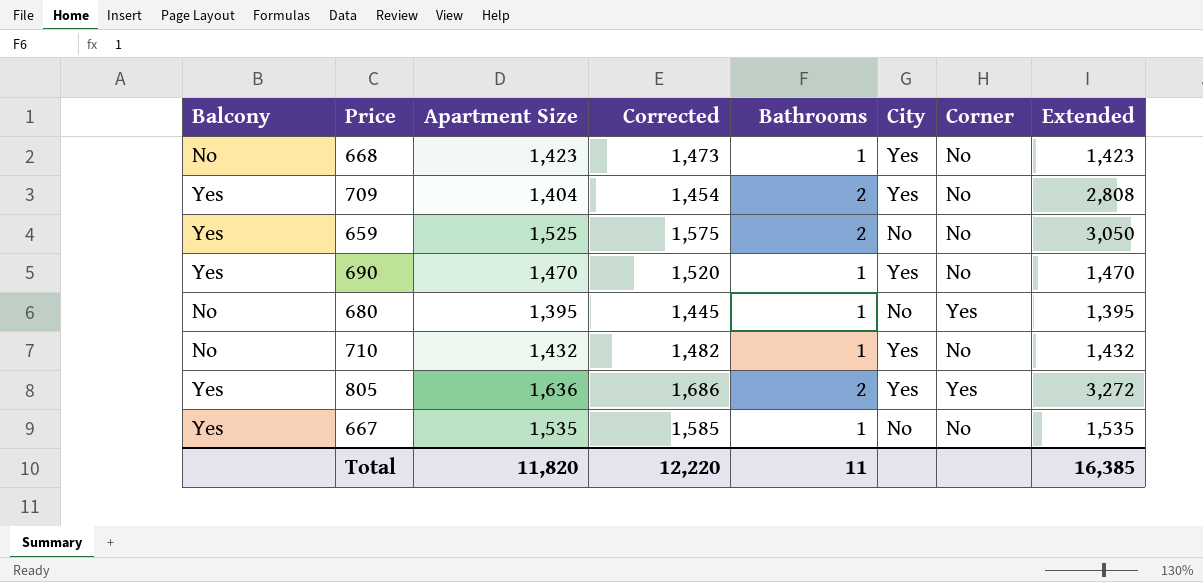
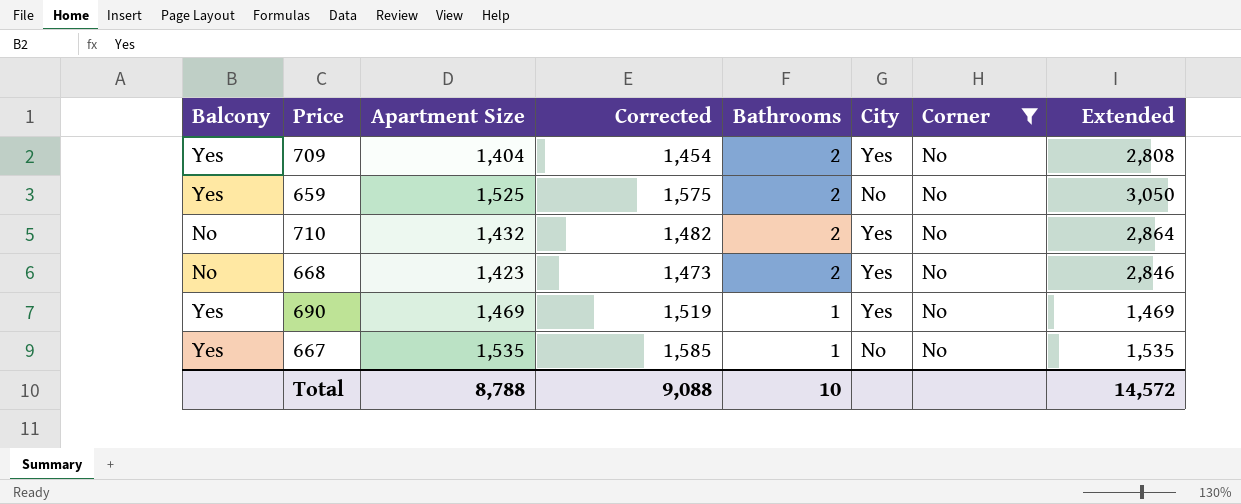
filter: none -> Corner = No
row order: none -> Bathrooms descending
710 | Bathrooms: 1 -> 2
710 | Extended: 1,432 -> 2,864
668 | Bathrooms: 1 -> 2
668 | Extended: 1,423 -> 2,846
690 | Apartment Size: 1,470 -> 1,469
690 | Corrected: 1,520 -> 1,519
690 | Extended: 1,470 -> 1,469
Total | Apartment Size: 11,820 -> 8,788
Total | Corrected: 12,220 -> 9,088
Total | Bathrooms: 11 -> 10
Total | Extended: 16,385 -> 14,572

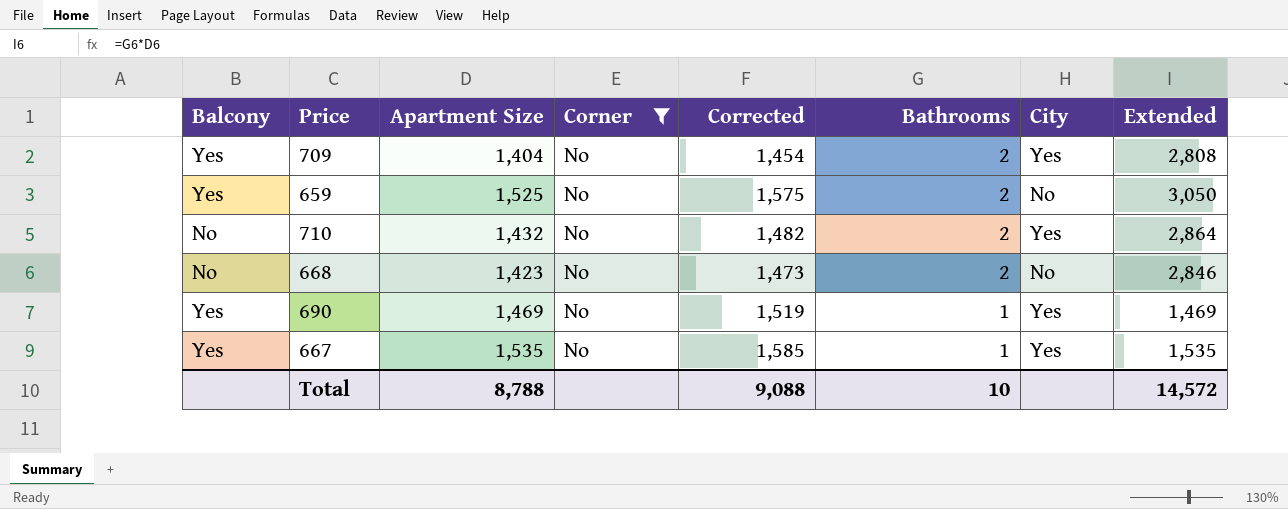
column Corner | position: 7 -> 4
668 | City: Yes -> No
667 | City: No -> Yes

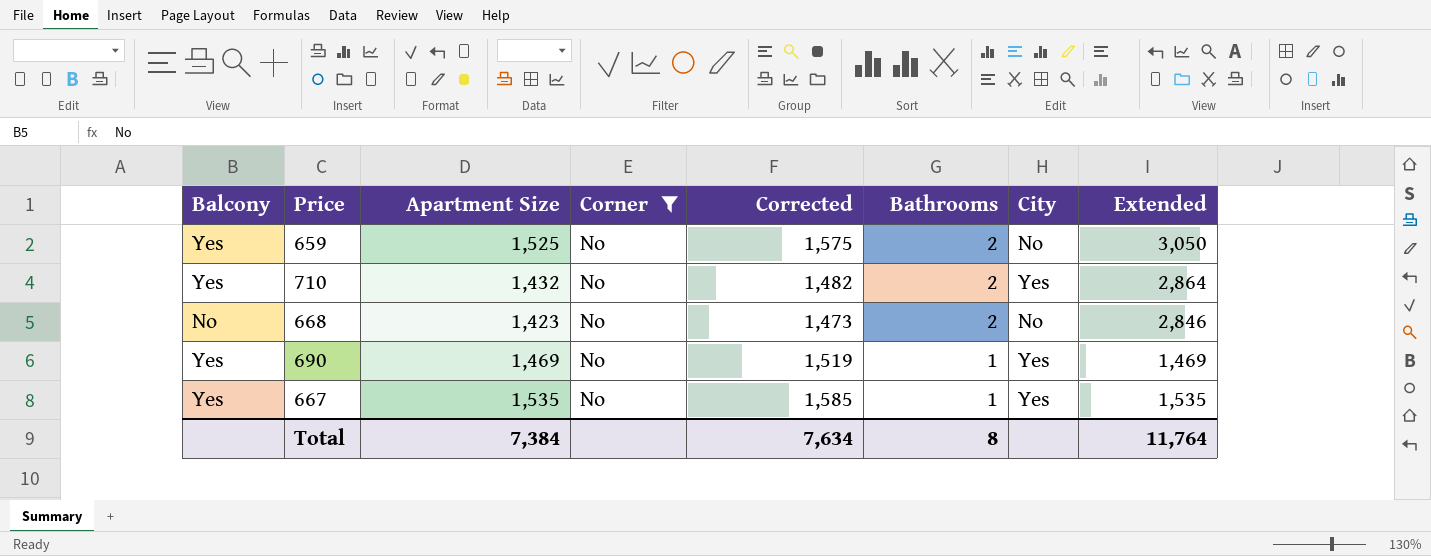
row 709: Yes | 1,404 | No | 1,454 | 2 | Yes | 2,808 -> none
710 | Balcony: No -> Yes
Total | Apartment Size: 8,788 -> 7,384
Total | Corrected: 9,088 -> 7,634
Total | Bathrooms: 10 -> 8
Total | Extended: 14,572 -> 11,764

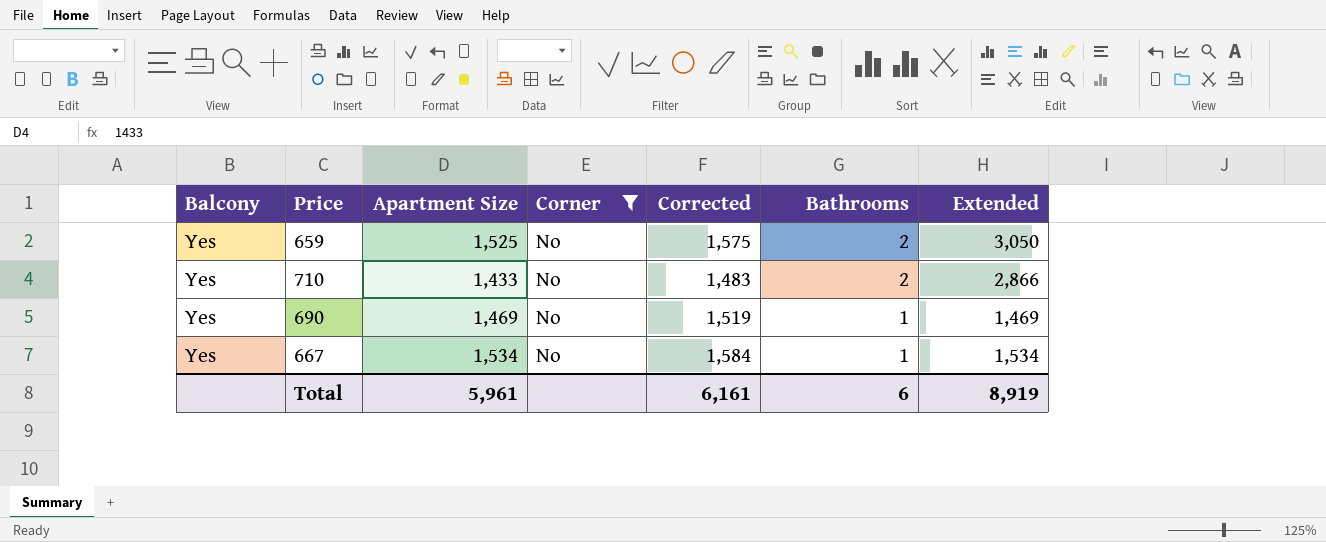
column City | position: 7 -> none
row 668: No | 1,423 | No | 1,473 | 2 | No | 2,846 -> none
710 | Apartment Size: 1,432 -> 1,433
710 | Corrected: 1,482 -> 1,483
710 | Extended: 2,864 -> 2,866
667 | Apartment Size: 1,535 -> 1,534
667 | Corrected: 1,585 -> 1,584
667 | Extended: 1,535 -> 1,534
Total | Apartment Size: 7,384 -> 5,961
Total | Corrected: 7,634 -> 6,161
Total | Bathrooms: 8 -> 6
Total | Extended: 11,764 -> 8,919

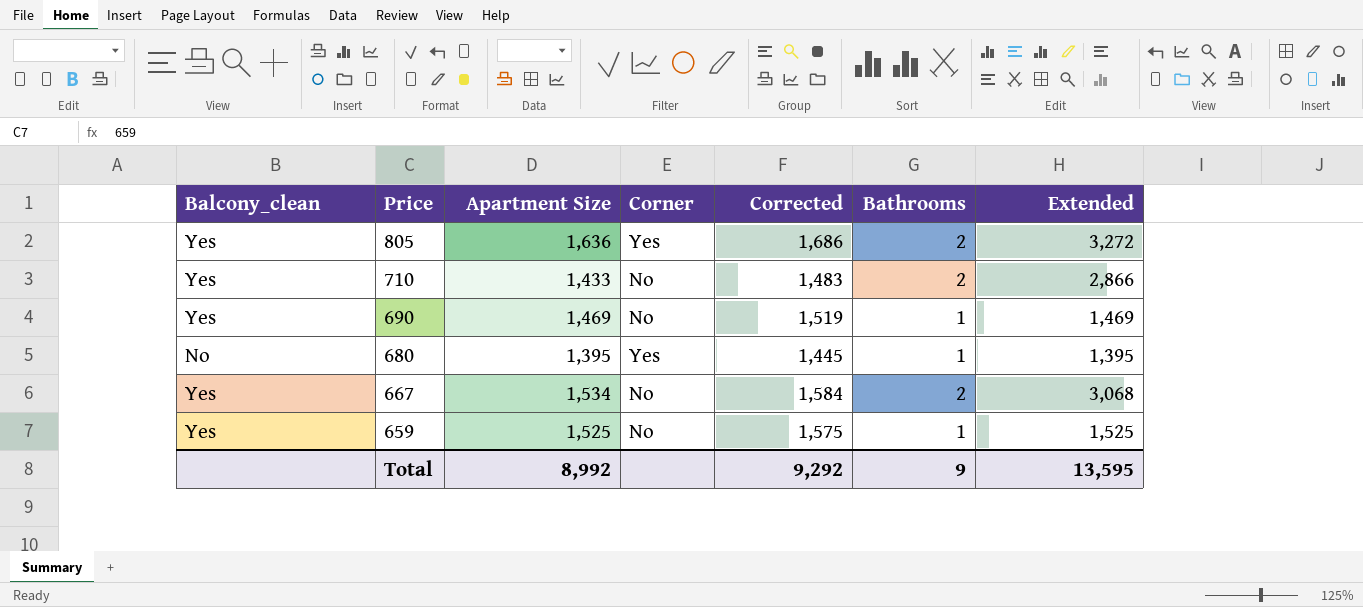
filter: Corner = No -> none
row order: Bathrooms descending -> Price descending
column name: Balcony -> Balcony_clean
667 | Bathrooms: 1 -> 2
667 | Extended: 1,534 -> 3,068
659 | Bathrooms: 2 -> 1
659 | Extended: 3,050 -> 1,525
Total | Apartment Size: 5,961 -> 8,992
Total | Corrected: 6,161 -> 9,292
Total | Bathrooms: 6 -> 9
Total | Extended: 8,919 -> 13,595

